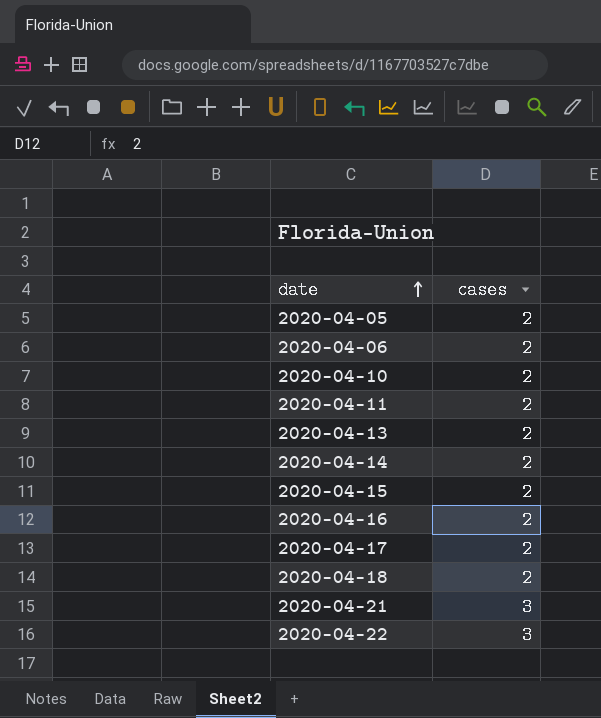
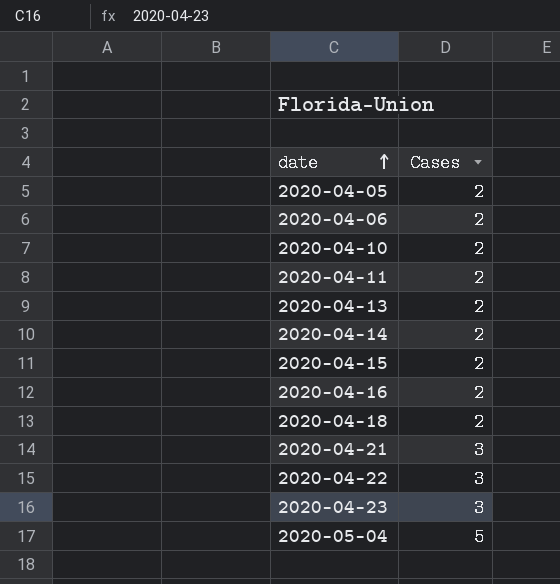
column name: cases -> Cases
row 2020-04-17: 2 -> none
row 2020-04-23: none -> 3
row 2020-05-04: none -> 5

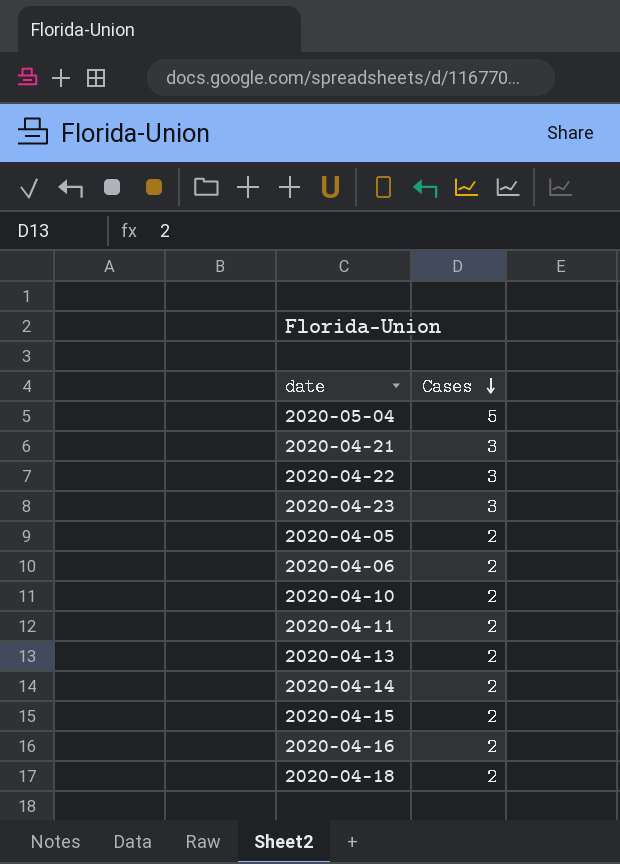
row order: date ascending -> Cases descending

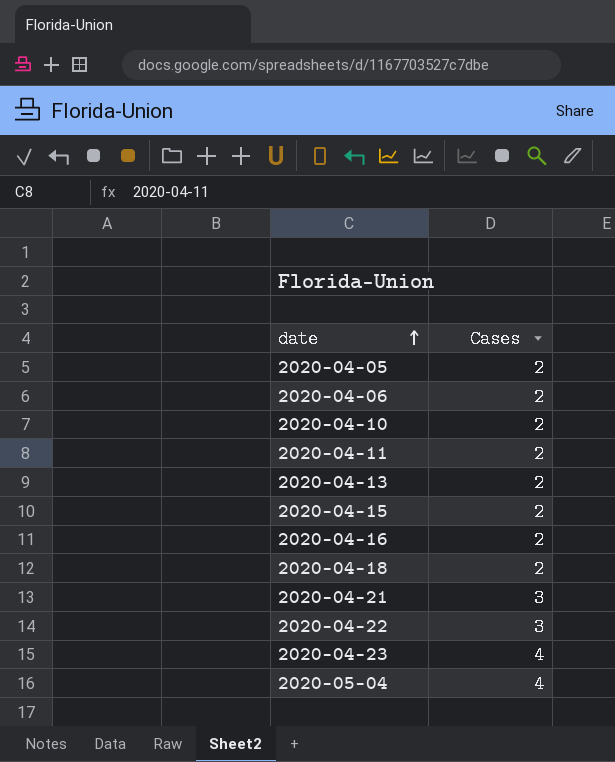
row order: Cases descending -> date ascending
row 2020-04-14: 2 -> none
2020-04-23 | Cases: 3 -> 4
2020-05-04 | Cases: 5 -> 4

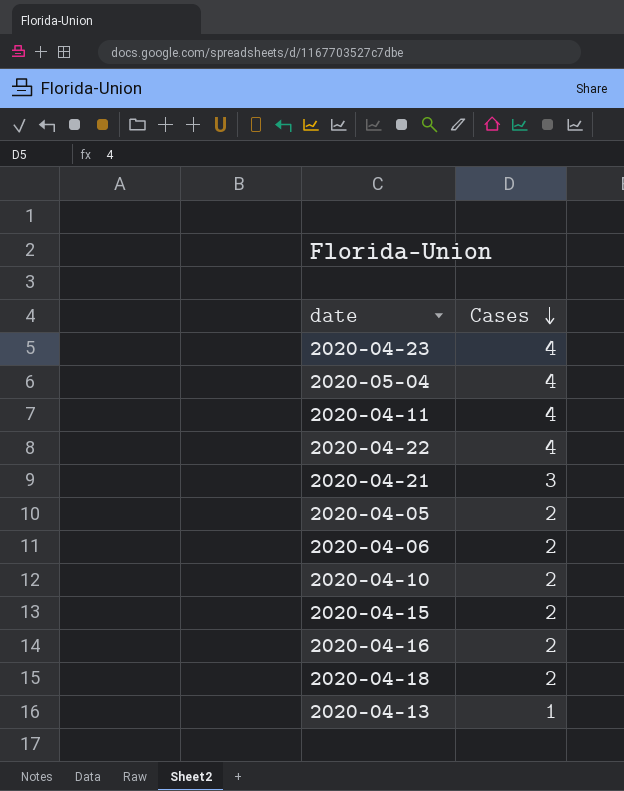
row order: date ascending -> Cases descending
2020-04-11 | Cases: 2 -> 4
2020-04-22 | Cases: 3 -> 4
2020-04-13 | Cases: 2 -> 1

